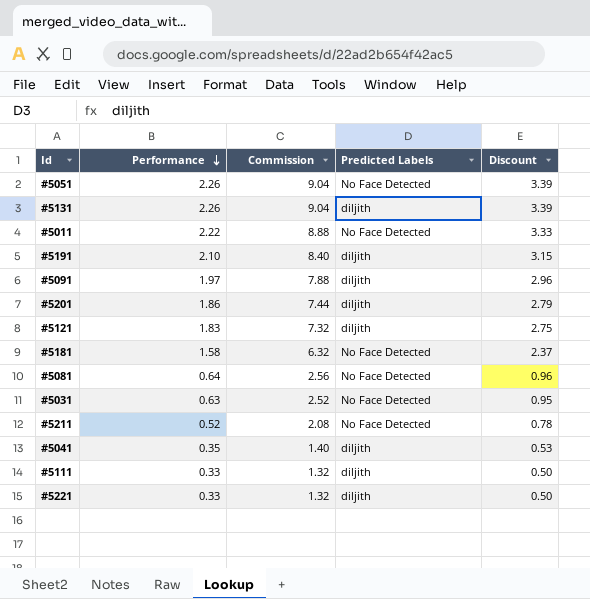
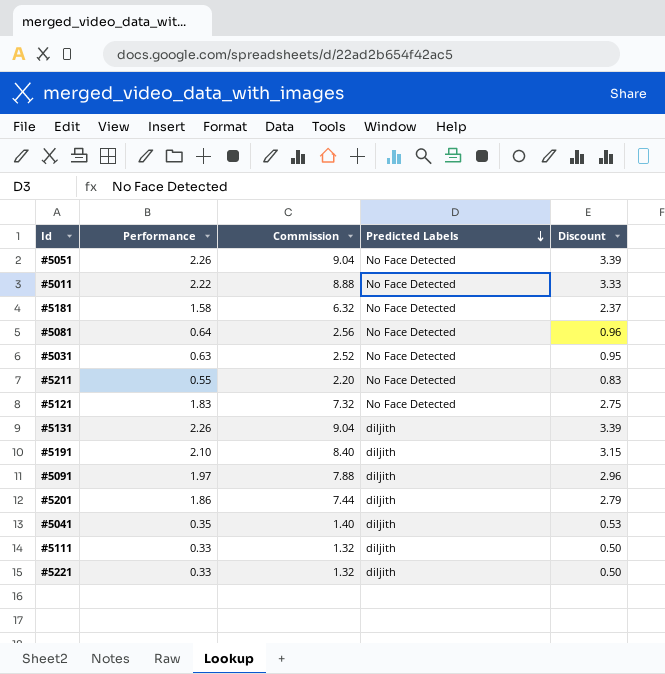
row order: Performance descending -> Predicted Labels descending
#5211 | Performance: 0.52 -> 0.55
#5211 | Commission: 2.08 -> 2.20
#5211 | Discount: 0.78 -> 0.83
#5121 | Predicted Labels: diljith -> No Face Detected

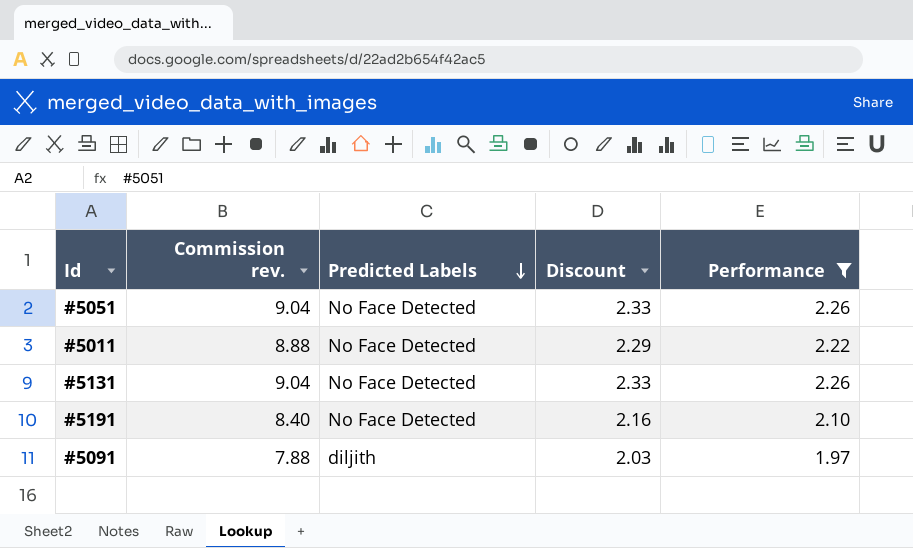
filter: none -> Performance >= 1.97
column name: Commission -> Commission rev.
column Discount | formula: [Performance] * 1.5 -> [Performance] * 1.03
column Performance | position: 2 -> 5
#5131 | Predicted Labels: diljith -> No Face Detected
#5191 | Predicted Labels: diljith -> No Face Detected

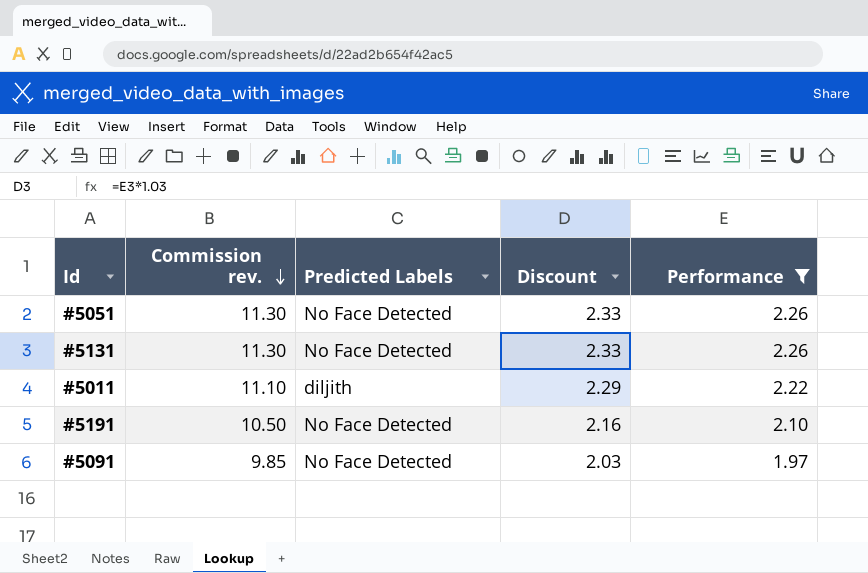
row order: Predicted Labels descending -> Commission rev. descending
column Commission rev. | formula: [Performance] * 4 -> [Performance] * 5
#5011 | Predicted Labels: No Face Detected -> diljith
#5091 | Predicted Labels: diljith -> No Face Detected

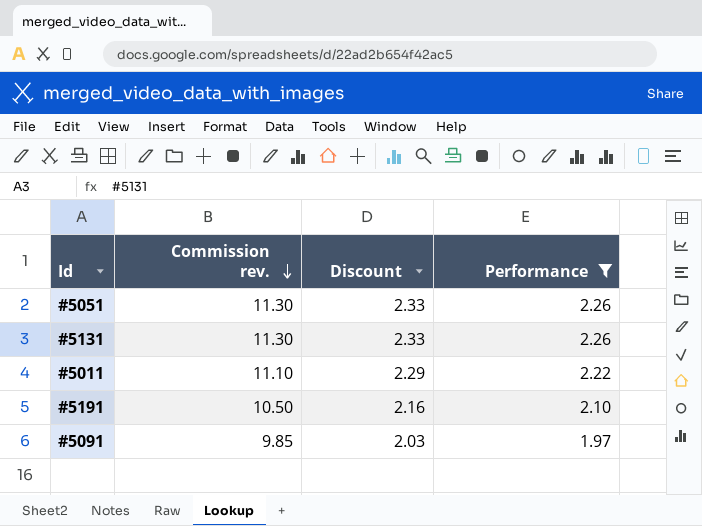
column Predicted Labels | position: 3 -> none

